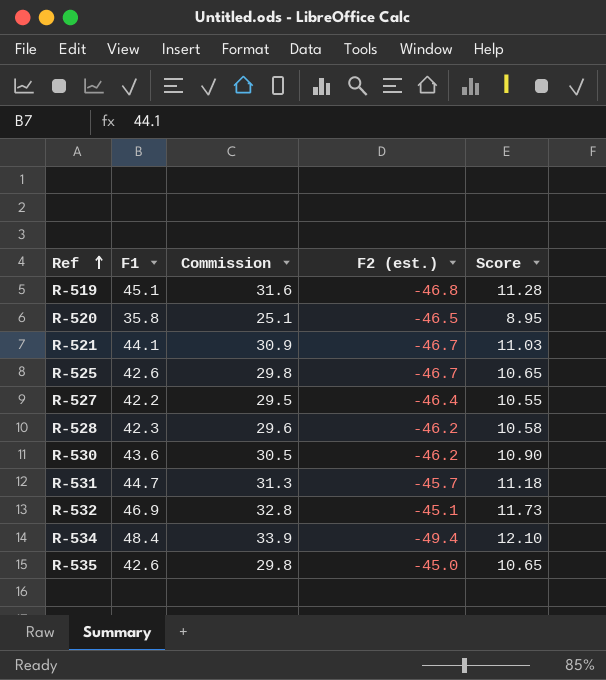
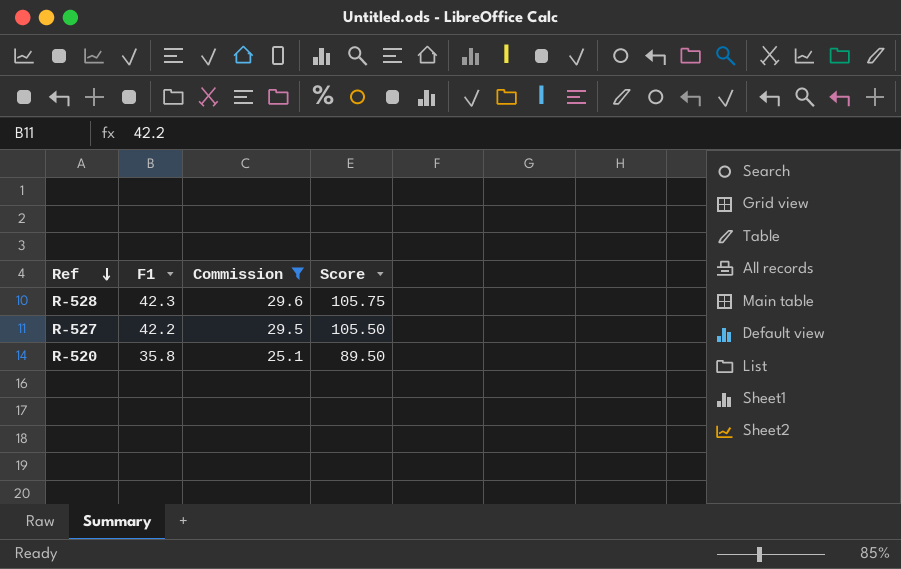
filter: none -> Commission <= 29.6
row order: Ref ascending -> Ref descending
column F2 (est.) | position: 4 -> none
column Score | formula: [F1] * 0.25 -> [F1] * 2.5

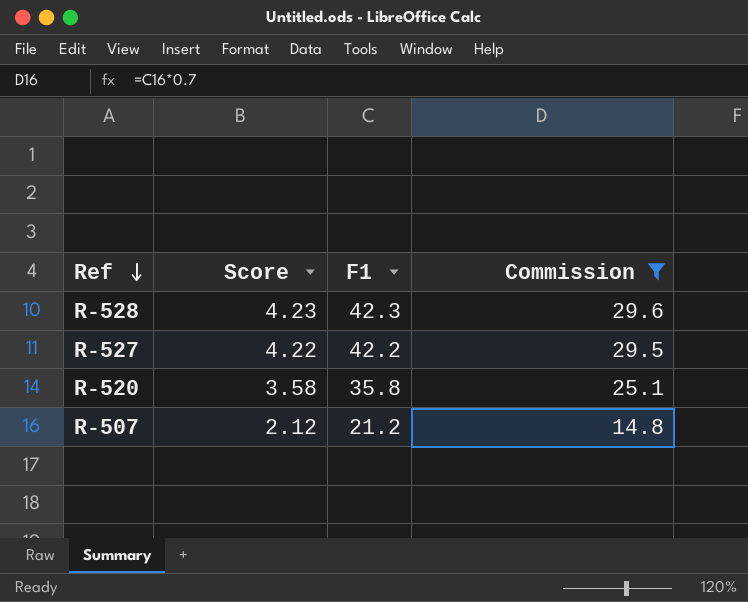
column Score | formula: [F1] * 2.5 -> [F1] * 0.1
column Score | position: 4 -> 2
row R-507: none -> 2.12 | 21.2 | 14.8

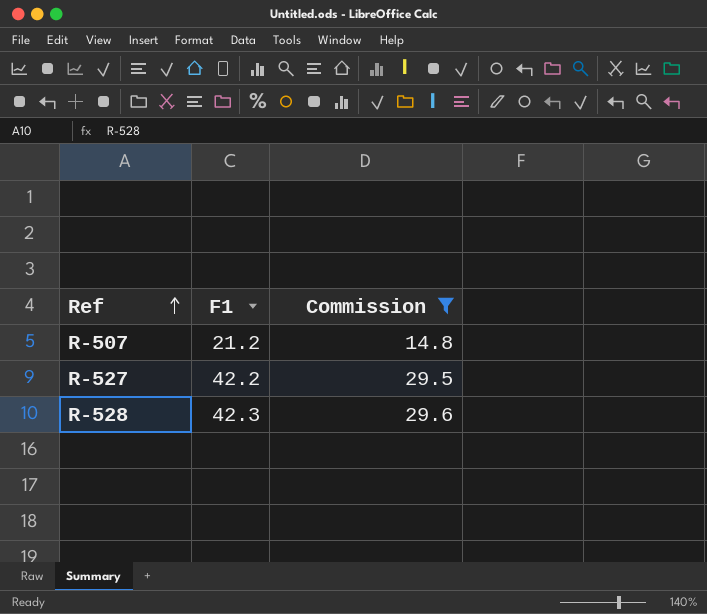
row order: Ref descending -> Ref ascending
column Score | formula: [F1] * 0.1 -> none
row R-520: 3.58 | 35.8 | 25.1 -> none

